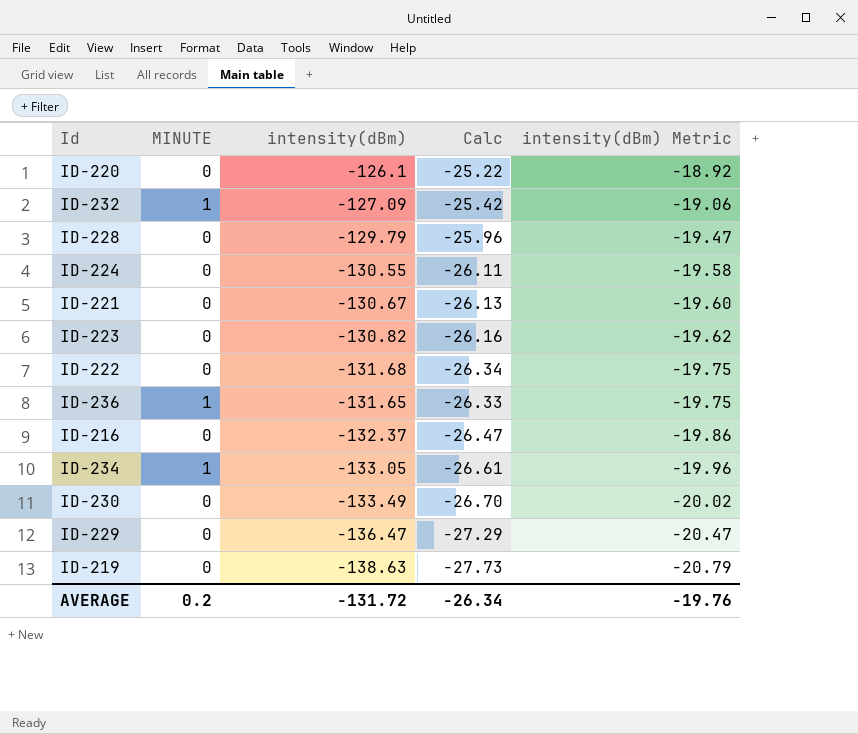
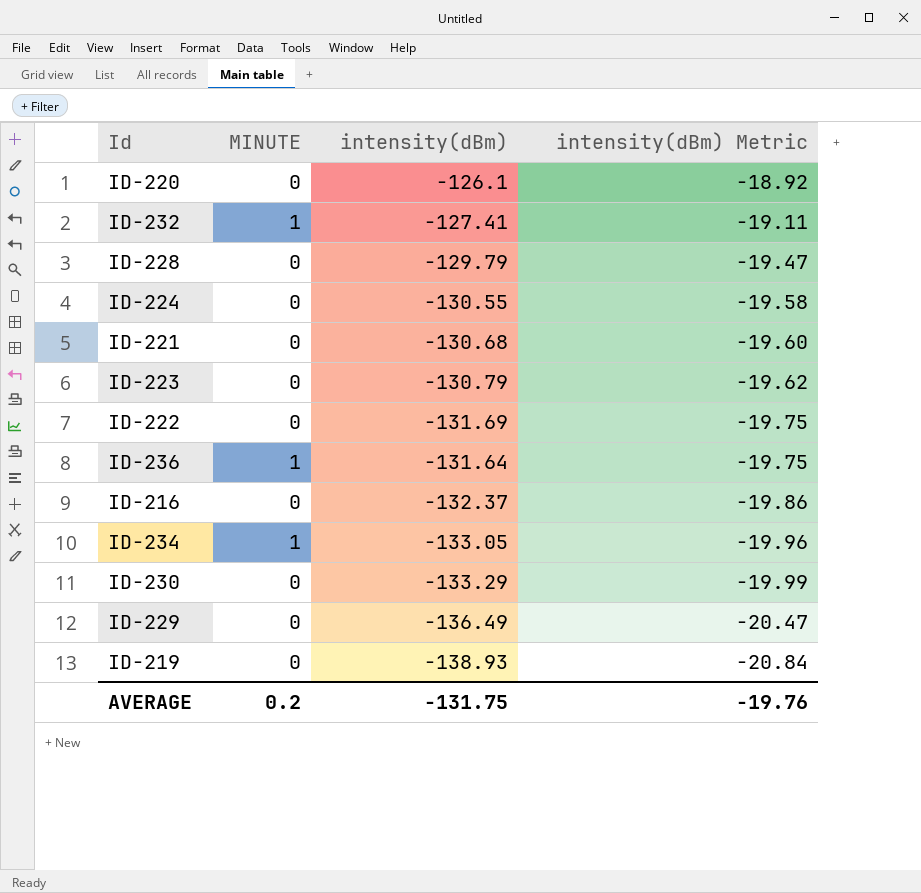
column Calc | formula: [intensity(dBm)] * 0.2 -> none
ID-232 | intensity(dBm): -127.09 -> -127.41
ID-232 | intensity(dBm) Metric: -19.06 -> -19.11
ID-221 | intensity(dBm): -130.67 -> -130.68
ID-223 | intensity(dBm): -130.82 -> -130.79
ID-222 | intensity(dBm): -131.68 -> -131.69
ID-236 | intensity(dBm): -131.65 -> -131.64
ID-230 | intensity(dBm): -133.49 -> -133.29
ID-230 | intensity(dBm) Metric: -20.02 -> -19.99
ID-229 | intensity(dBm): -136.47 -> -136.49
ID-219 | intensity(dBm): -138.63 -> -138.93
ID-219 | intensity(dBm) Metric: -20.79 -> -20.84
AVERAGE | intensity(dBm): -131.72 -> -131.75

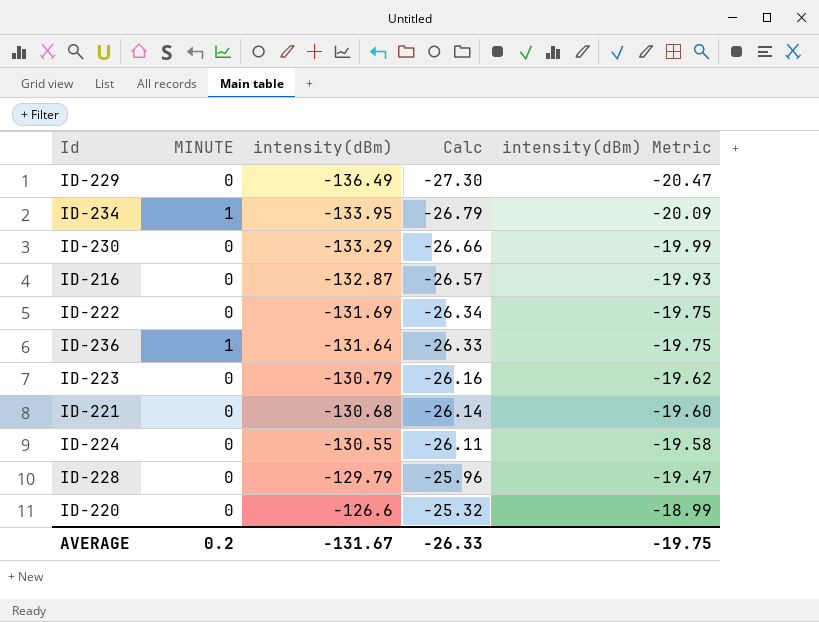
row order: intensity(dBm) Metric descending -> intensity(dBm) ascending
column Calc | formula: none -> [intensity(dBm)] * 0.2
row ID-232: 1 | -127.41 | -19.11 -> none
row ID-219: 0 | -138.93 | -20.84 -> none
ID-234 | intensity(dBm): -133.05 -> -133.95
ID-234 | intensity(dBm) Metric: -19.96 -> -20.09
ID-216 | intensity(dBm): -132.37 -> -132.87
ID-216 | intensity(dBm) Metric: -19.86 -> -19.93
ID-220 | intensity(dBm): -126.1 -> -126.6
ID-220 | intensity(dBm) Metric: -18.92 -> -18.99
AVERAGE | intensity(dBm): -131.75 -> -131.67
AVERAGE | intensity(dBm) Metric: -19.76 -> -19.75

